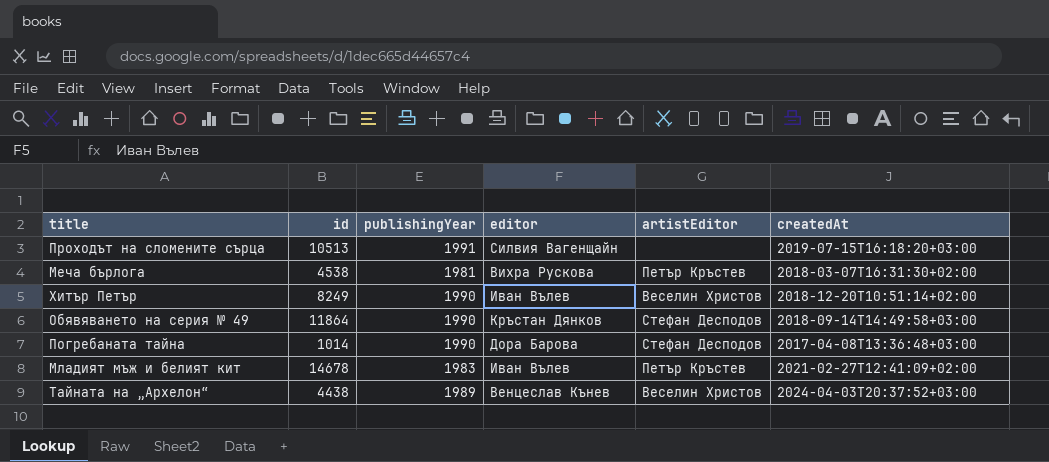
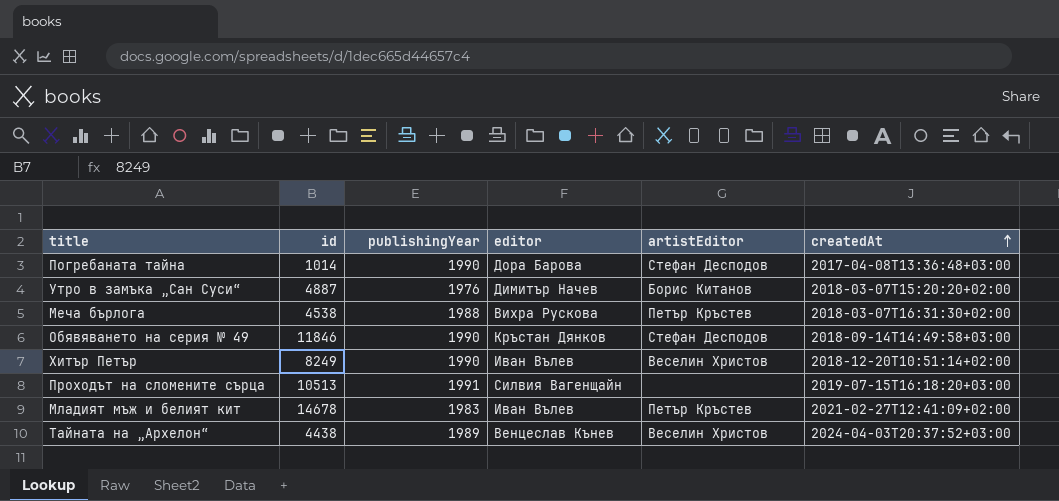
row order: none -> createdAt ascending
row Утро в замъка „Сан Суси“: none -> 4887 | 1976 | Димитър Начев | Борис Китанов | 2018-03-07T15:20:20+02:00
Меча бърлога | publishingYear: 1981 -> 1988
Обявяването на серия № 49 | id: 11864 -> 11846

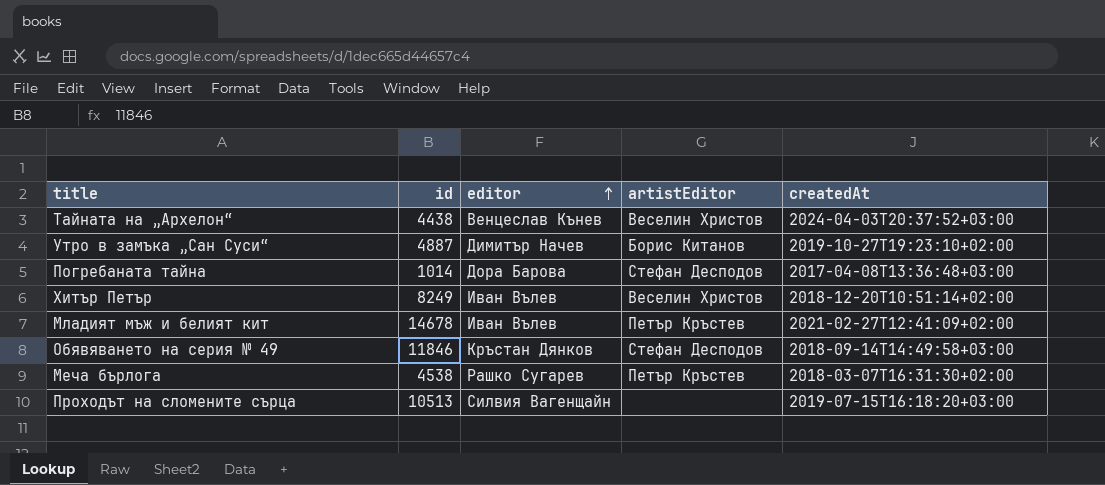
row order: createdAt ascending -> editor ascending
column publishingYear | position: 3 -> none
Утро в замъка „Сан Суси“ | createdAt: 2018-03-07T15:20:20+02:00 -> 2019-10-27T19:23:10+02:00
Меча бърлога | editor: Вихра Рускова -> Рашко Сугарев

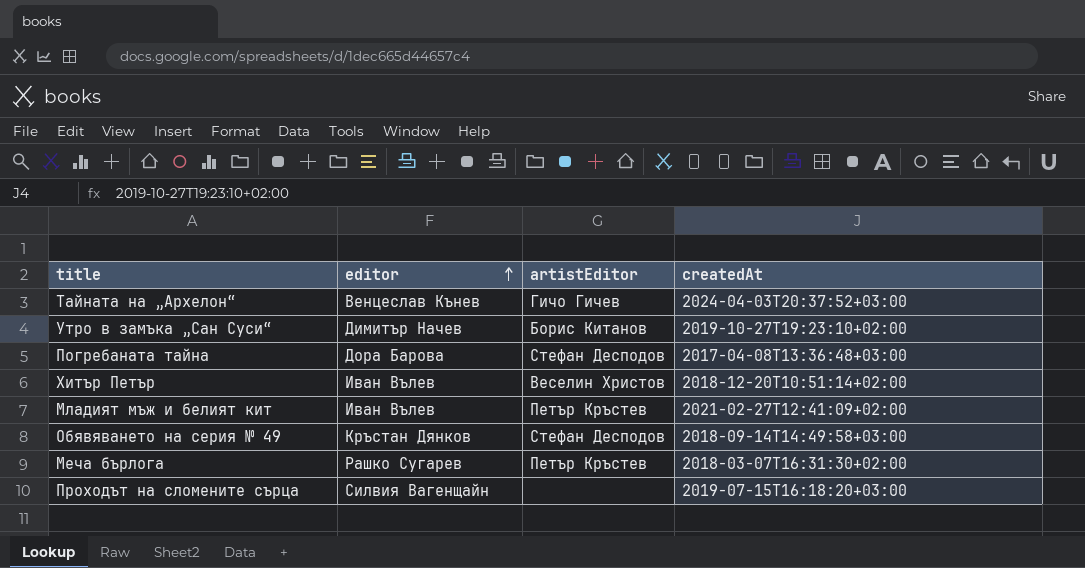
column id | position: 2 -> none
Тайната на „Архелон“ | artistEditor: Веселин Христов -> Гичо Гичев

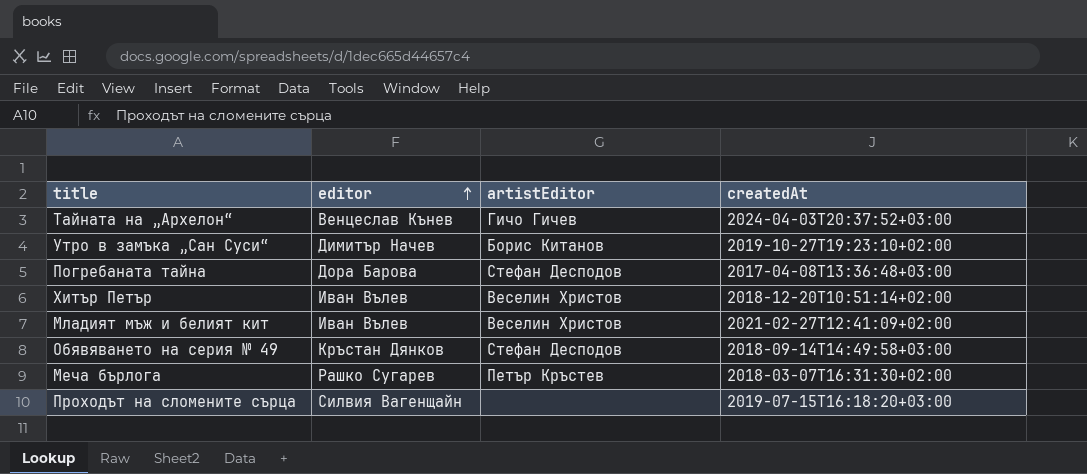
Младият мъж и белият кит | artistEditor: Петър Кръстев -> Веселин Христов

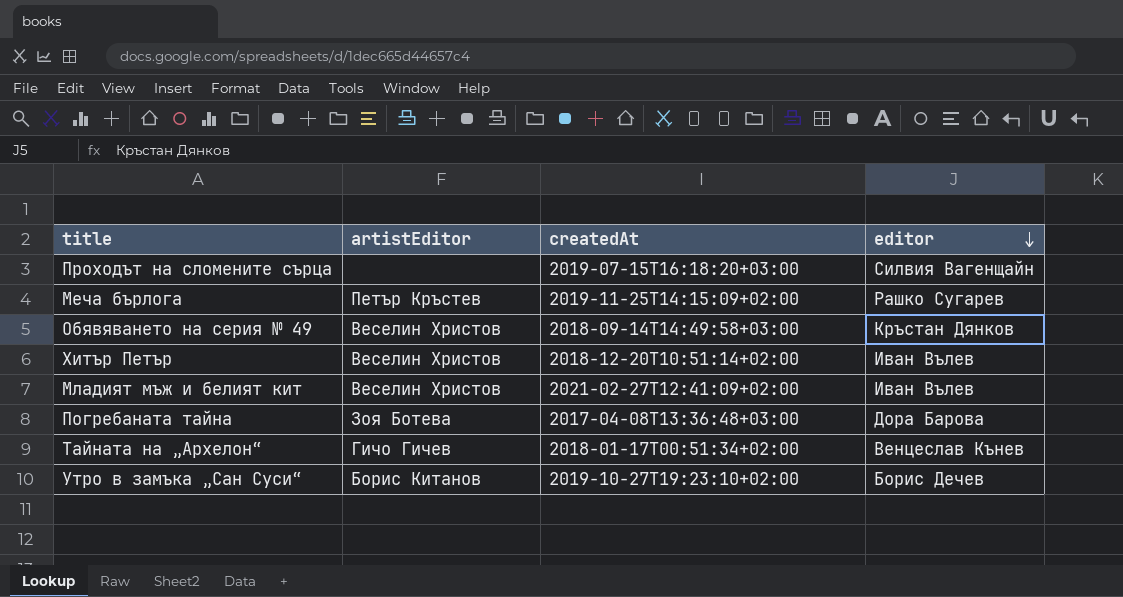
row order: editor ascending -> editor descending
column editor | position: 2 -> 4
Меча бърлога | createdAt: 2018-03-07T16:31:30+02:00 -> 2019-11-25T14:15:09+02:00
Обявяването на серия № 49 | artistEditor: Стефан Десподов -> Веселин Христов
Погребаната тайна | artistEditor: Стефан Десподов -> Зоя Ботева
Тайната на „Архелон“ | createdAt: 2024-04-03T20:37:52+03:00 -> 2018-01-17T00:51:34+02:00
Утро в замъка „Сан Суси“ | editor: Димитър Начев -> Борис Дечев

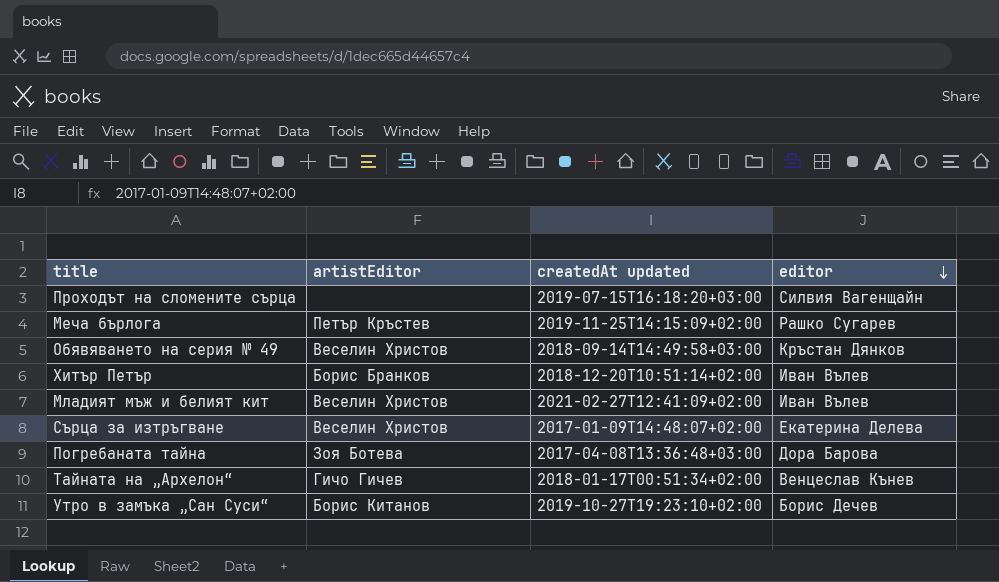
column name: createdAt -> createdAt updated
Хитър Петър | artistEditor: Веселин Христов -> Борис Бранков
row Сърца за изтръгване: none -> Веселин Христов | 2017-01-09T14:48:07+02:00 | Екатерина Делева

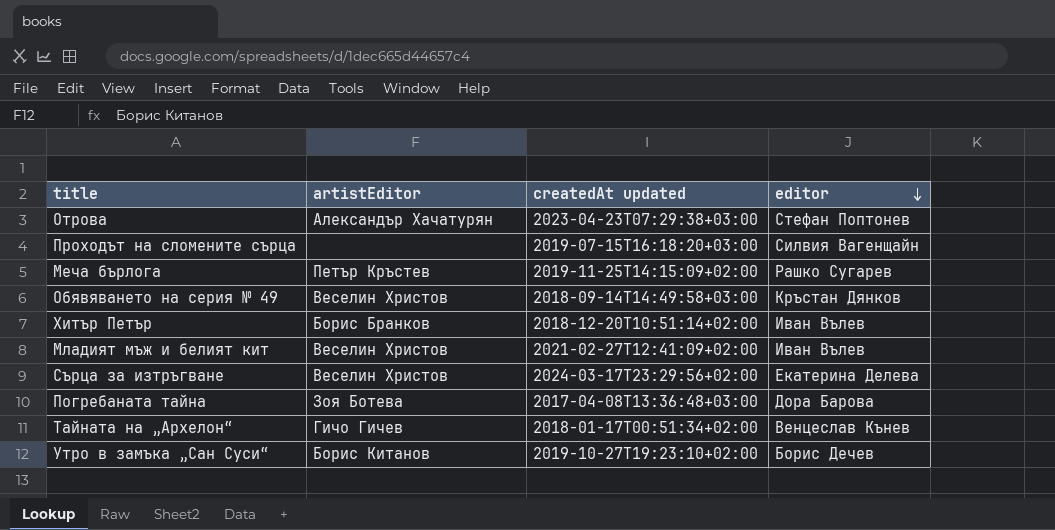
row Отрова: none -> Александър Хачатурян | 2023-04-23T07:29:38+03:00 | Стефан Поптонев
Сърца за изтръгване | createdAt updated: 2017-01-09T14:48:07+02:00 -> 2024-03-17T23:29:56+02:00

